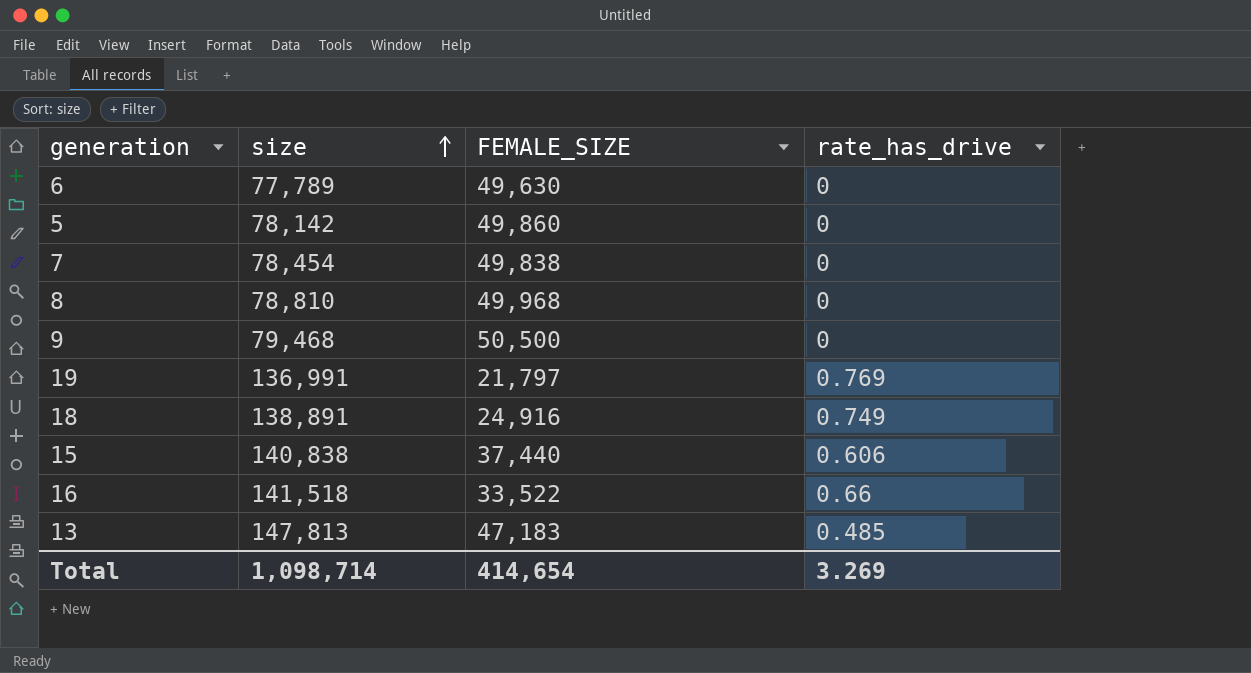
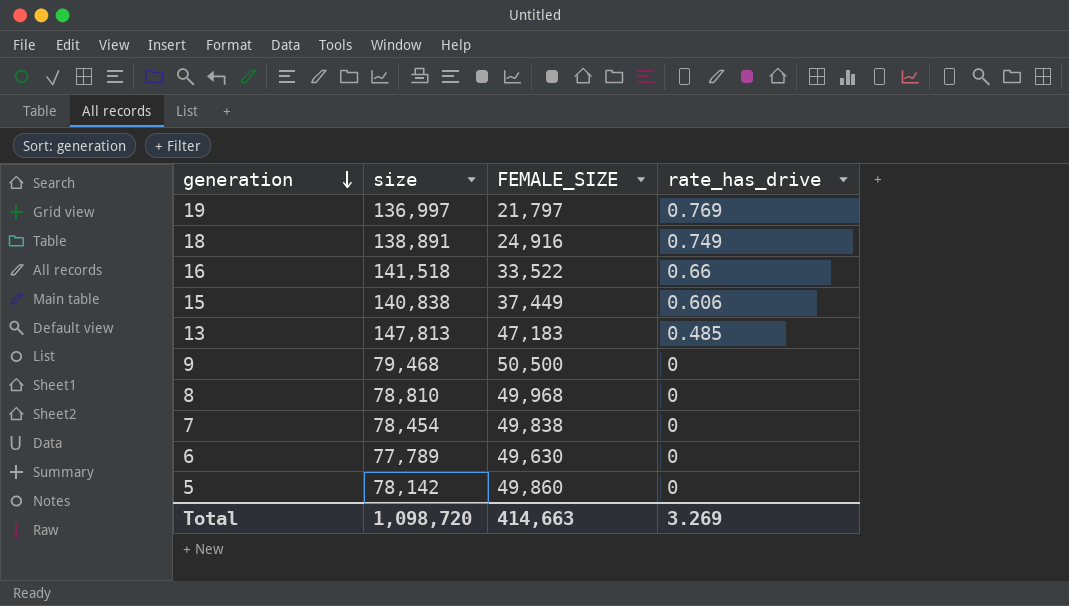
row order: size ascending -> generation descending
19 | size: 136,991 -> 136,997
15 | FEMALE_SIZE: 37,440 -> 37,449
Total | size: 1,098,714 -> 1,098,720
Total | FEMALE_SIZE: 414,654 -> 414,663

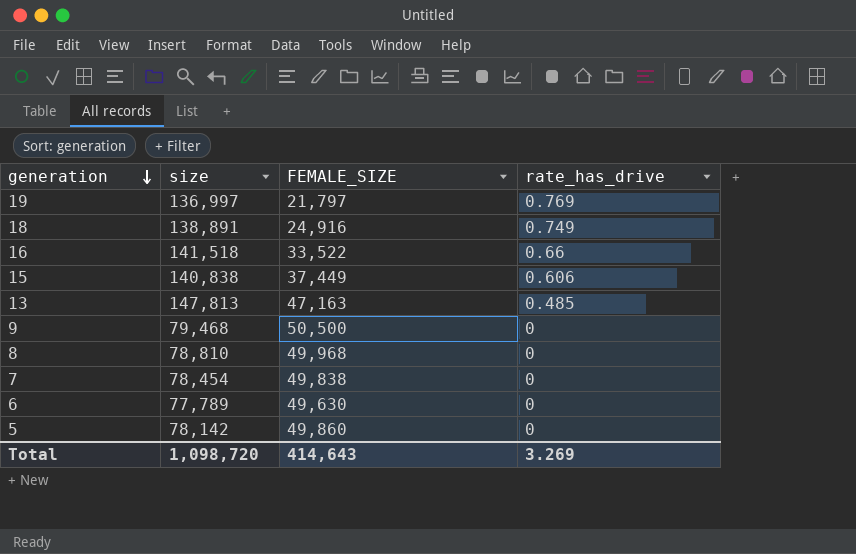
13 | FEMALE_SIZE: 47,183 -> 47,163
Total | FEMALE_SIZE: 414,663 -> 414,643

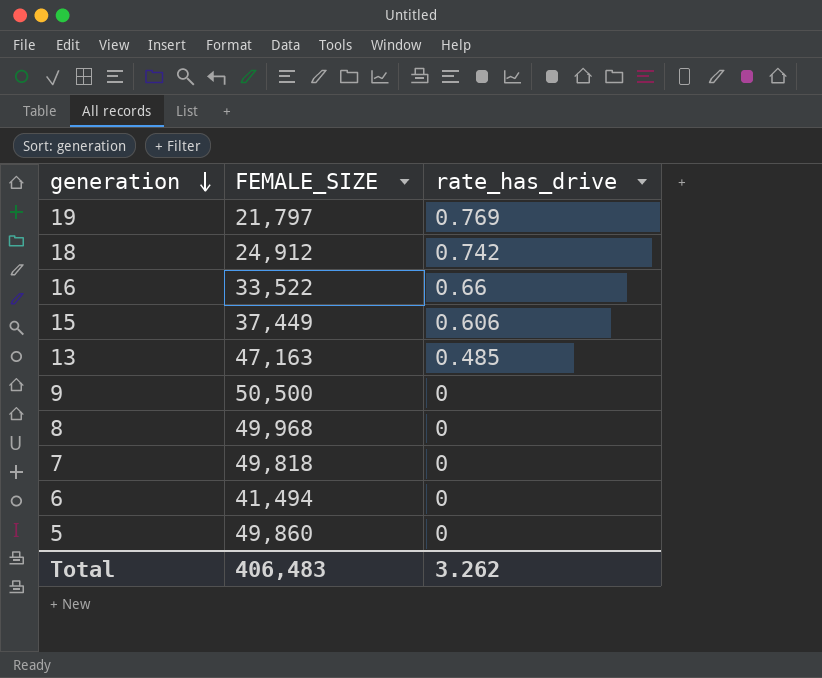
column size | position: 2 -> none
18 | FEMALE_SIZE: 24,916 -> 24,912
18 | rate_has_drive: 0.749 -> 0.742
7 | FEMALE_SIZE: 49,838 -> 49,818
6 | FEMALE_SIZE: 49,630 -> 41,494
Total | FEMALE_SIZE: 414,643 -> 406,483
Total | rate_has_drive: 3.269 -> 3.262

